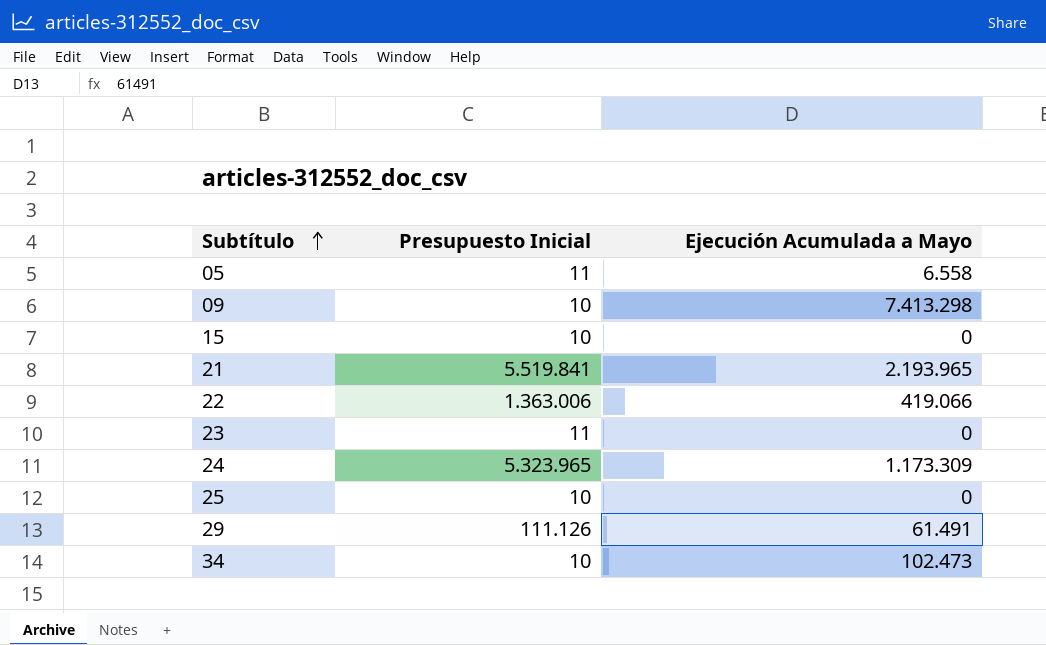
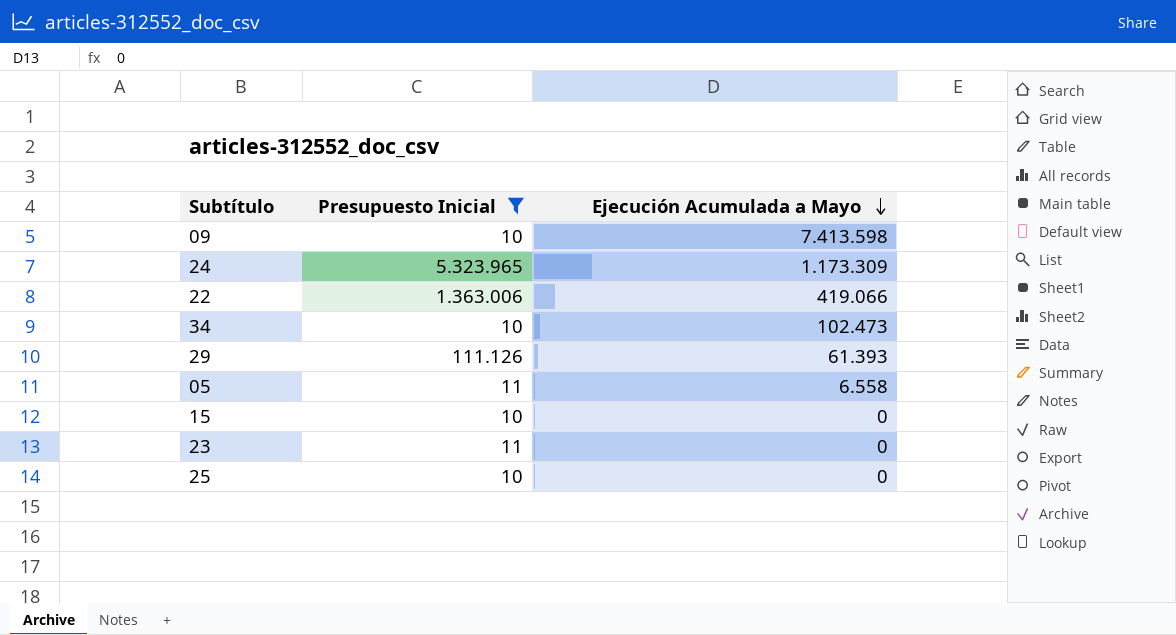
filter: none -> Presupuesto Inicial != 5.519.841
row order: Subtítulo ascending -> Ejecución Acumulada a Mayo descending
09 | Ejecución Acumulada a Mayo: 7.413.298 -> 7.413.598
29 | Ejecución Acumulada a Mayo: 61.491 -> 61.393

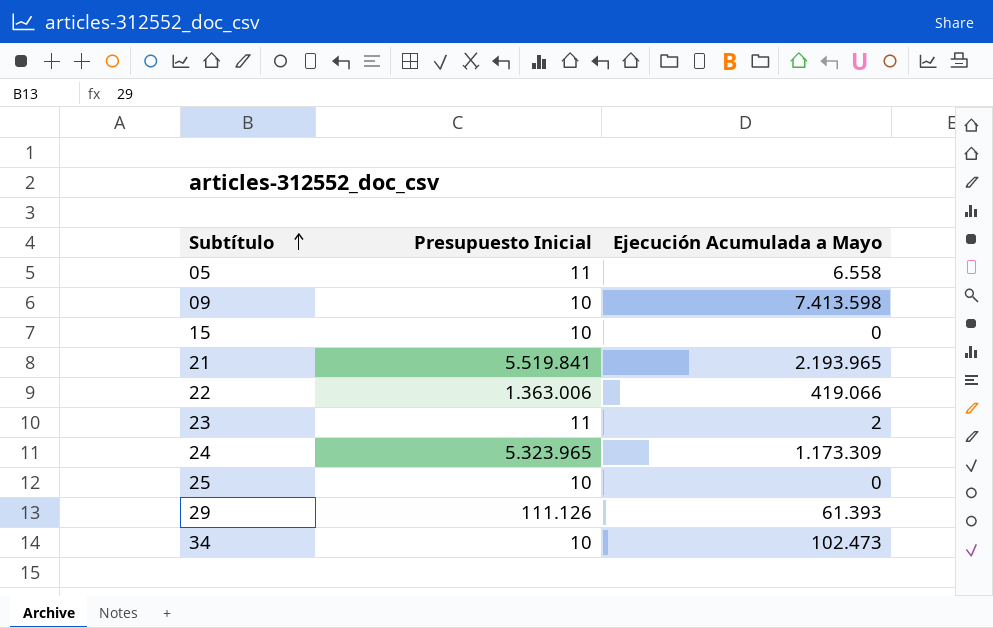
filter: Presupuesto Inicial != 5.519.841 -> none
row order: Ejecución Acumulada a Mayo descending -> Subtítulo ascending
23 | Ejecución Acumulada a Mayo: 0 -> 2

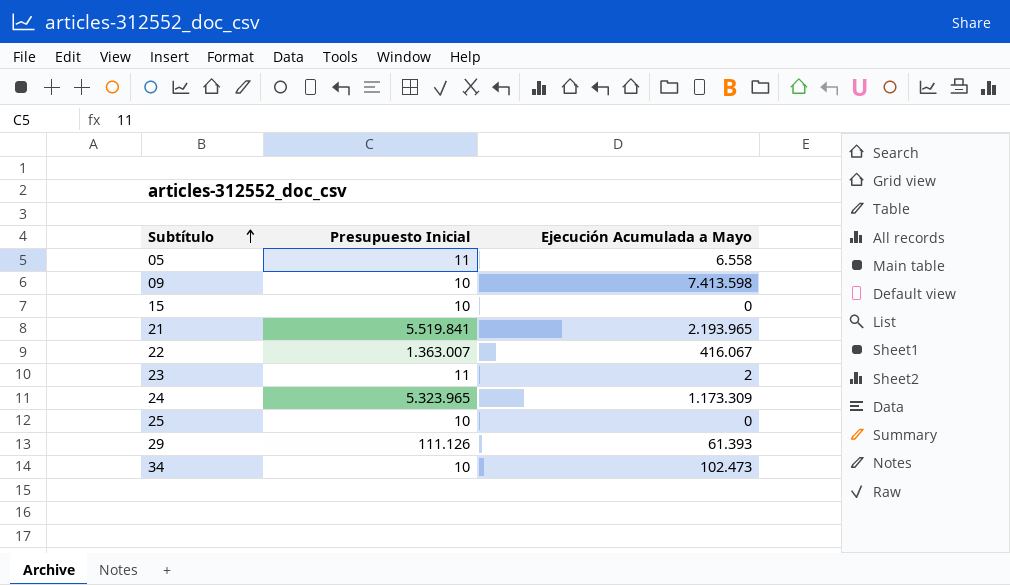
22 | Presupuesto Inicial: 1.363.006 -> 1.363.007
22 | Ejecución Acumulada a Mayo: 419.066 -> 416.067

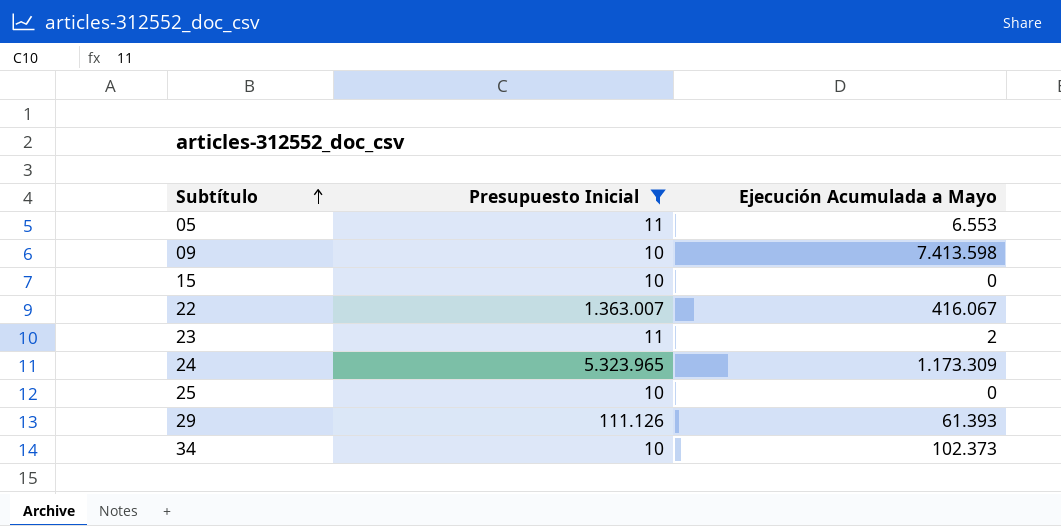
filter: none -> Presupuesto Inicial != 5.519.841
05 | Ejecución Acumulada a Mayo: 6.558 -> 6.553
34 | Ejecución Acumulada a Mayo: 102.473 -> 102.373

